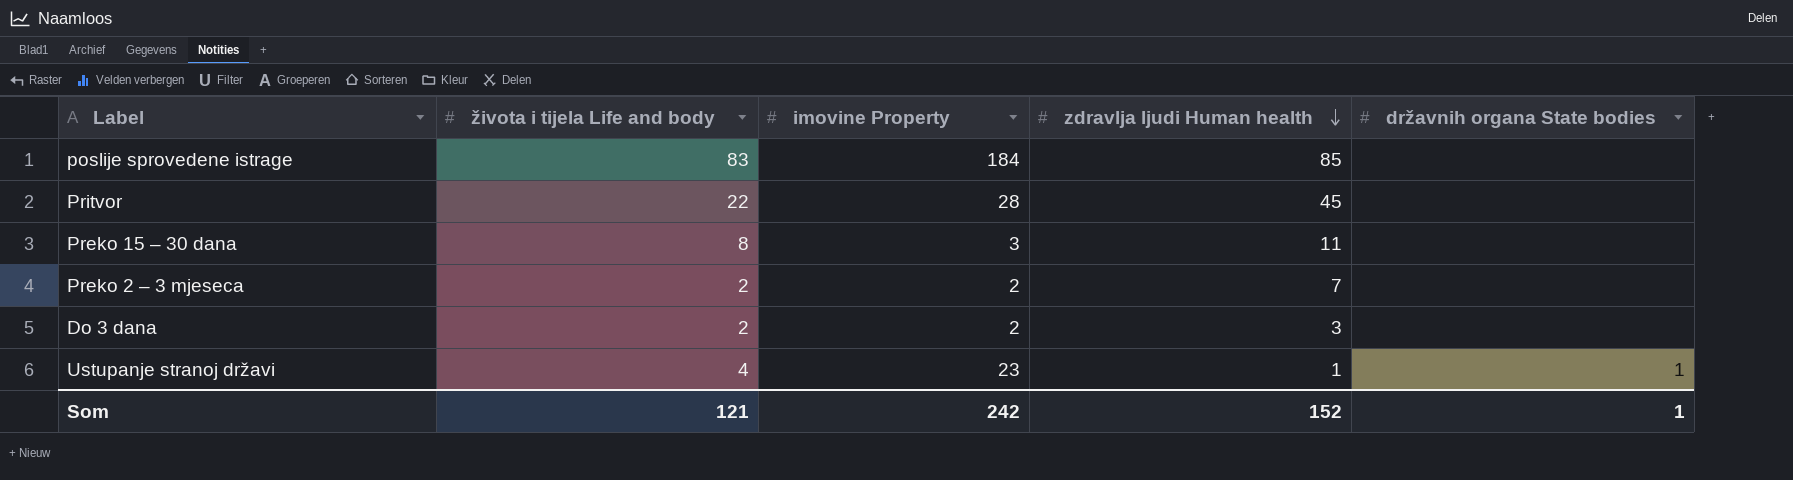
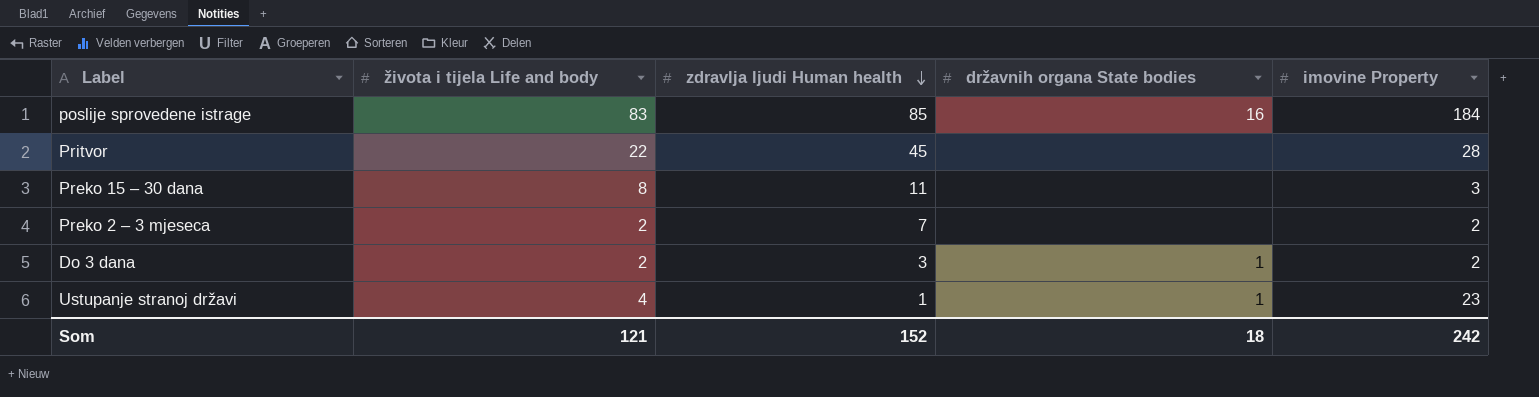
column imovine Property | position: 3 -> 5
poslije sprovedene istrage | državnih organa State bodies: none -> 16
Do 3 dana | državnih organa State bodies: none -> 1
Som | državnih organa State bodies: 1 -> 18

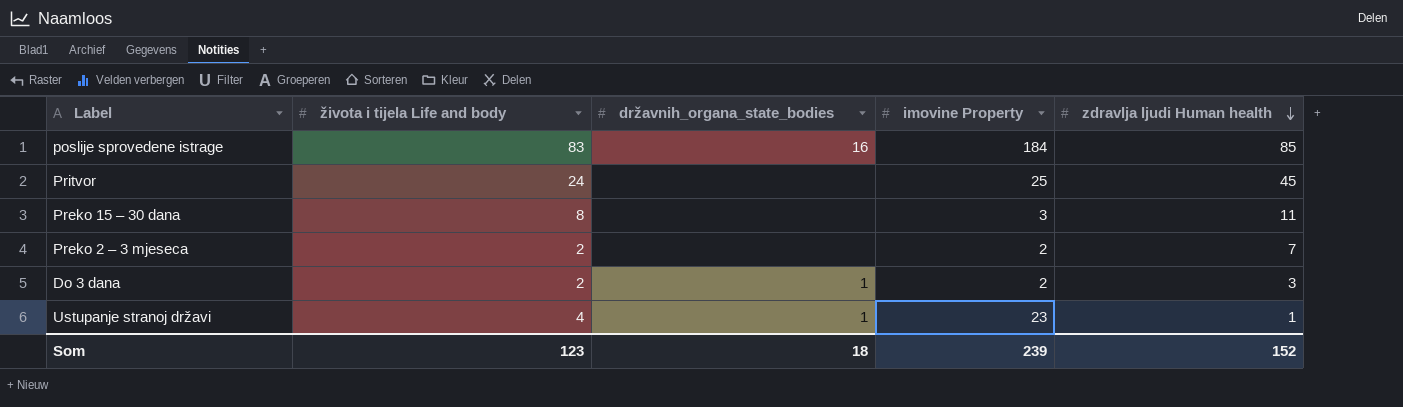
column name: državnih organa State bodies -> državnih_organa_state_bodies
column zdravlja ljudi Human health | position: 3 -> 5
Pritvor | života i tijela Life and body: 22 -> 24
Pritvor | imovine Property: 28 -> 25
Som | života i tijela Life and body: 121 -> 123
Som | imovine Property: 242 -> 239

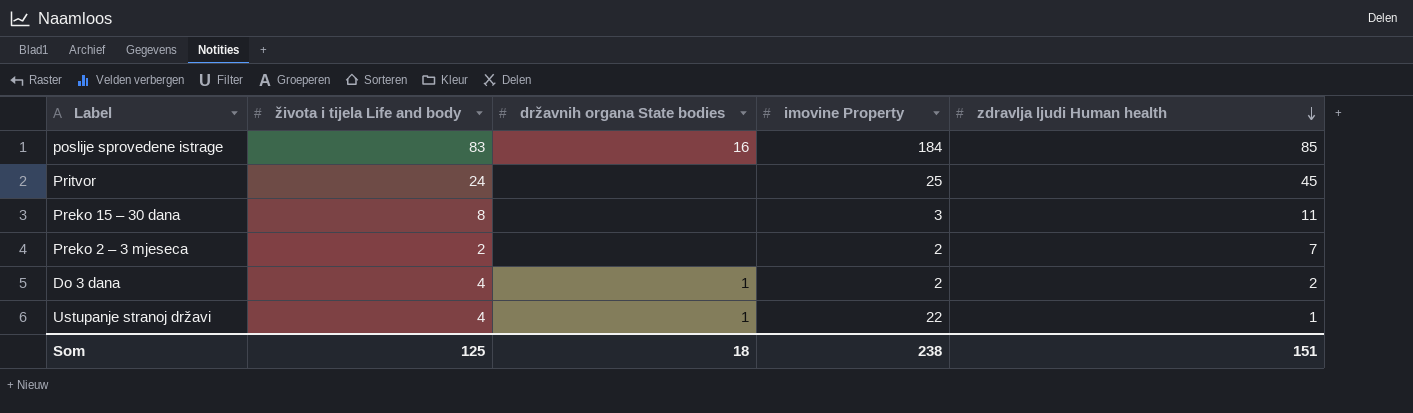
column name: državnih_organa_state_bodies -> državnih organa State bodies
Do 3 dana | života i tijela Life and body: 2 -> 4
Do 3 dana | zdravlja ljudi Human health: 3 -> 2
Ustupanje stranoj državi | imovine Property: 23 -> 22
Som | života i tijela Life and body: 123 -> 125
Som | imovine Property: 239 -> 238
Som | zdravlja ljudi Human health: 152 -> 151

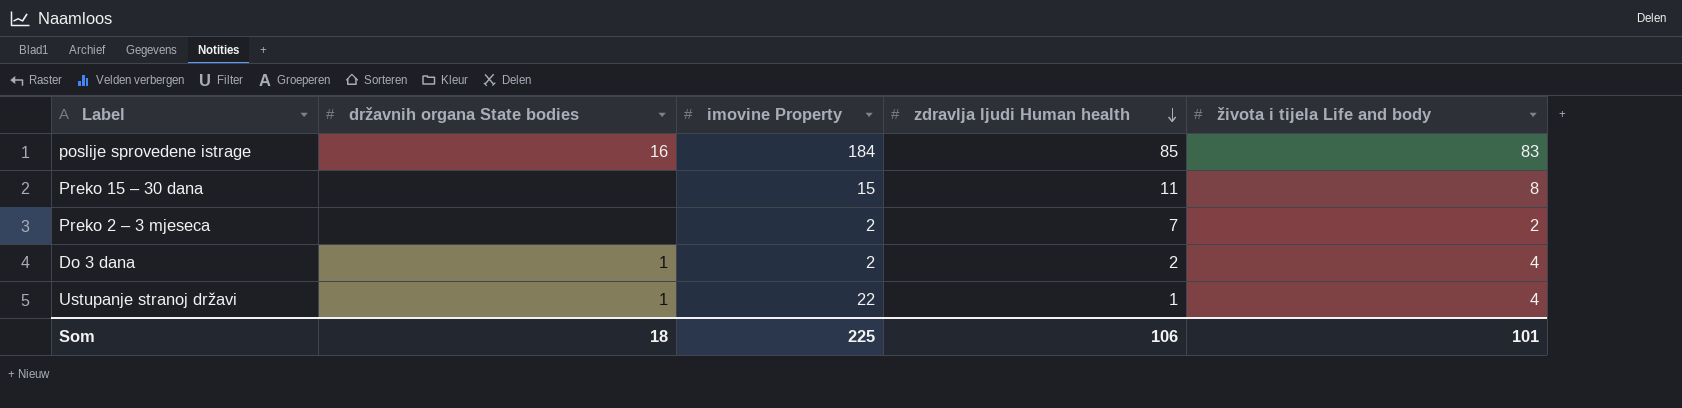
column života i tijela Life and body | position: 2 -> 5
row Pritvor: 24 | none | 25 | 45 -> none
Preko 15 – 30 dana | imovine Property: 3 -> 15
Som | imovine Property: 238 -> 225
Som | zdravlja ljudi Human health: 151 -> 106
Som | života i tijela Life and body: 125 -> 101

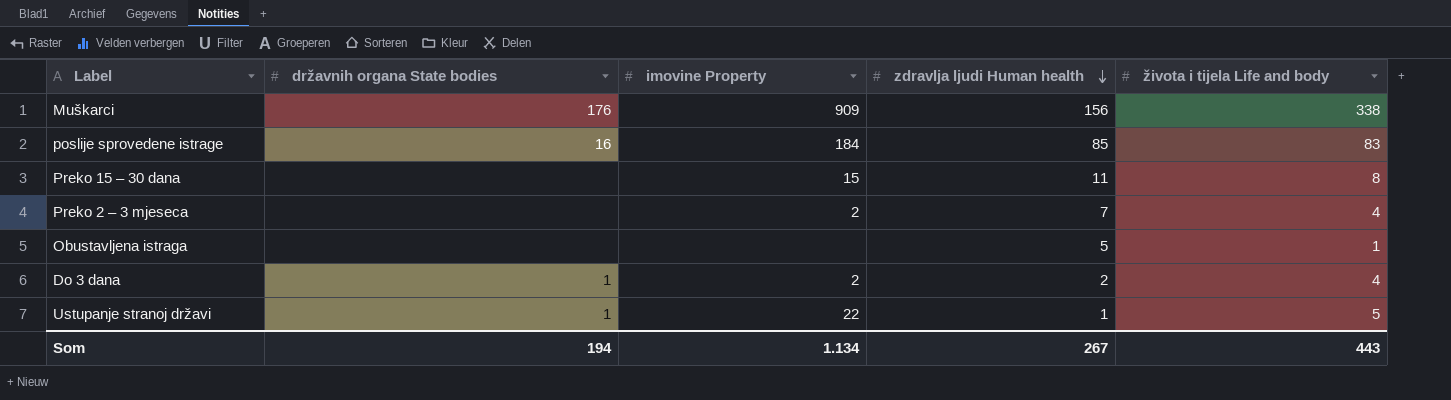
row Muškarci: none -> 176 | 909 | 156 | 338
Preko 2 – 3 mjeseca | života i tijela Life and body: 2 -> 4
row Obustavljena istraga: none -> none | none | 5 | 1
Ustupanje stranoj državi | života i tijela Life and body: 4 -> 5
Som | državnih organa State bodies: 18 -> 194
Som | imovine Property: 225 -> 1.134
Som | zdravlja ljudi Human health: 106 -> 267
Som | života i tijela Life and body: 101 -> 443

